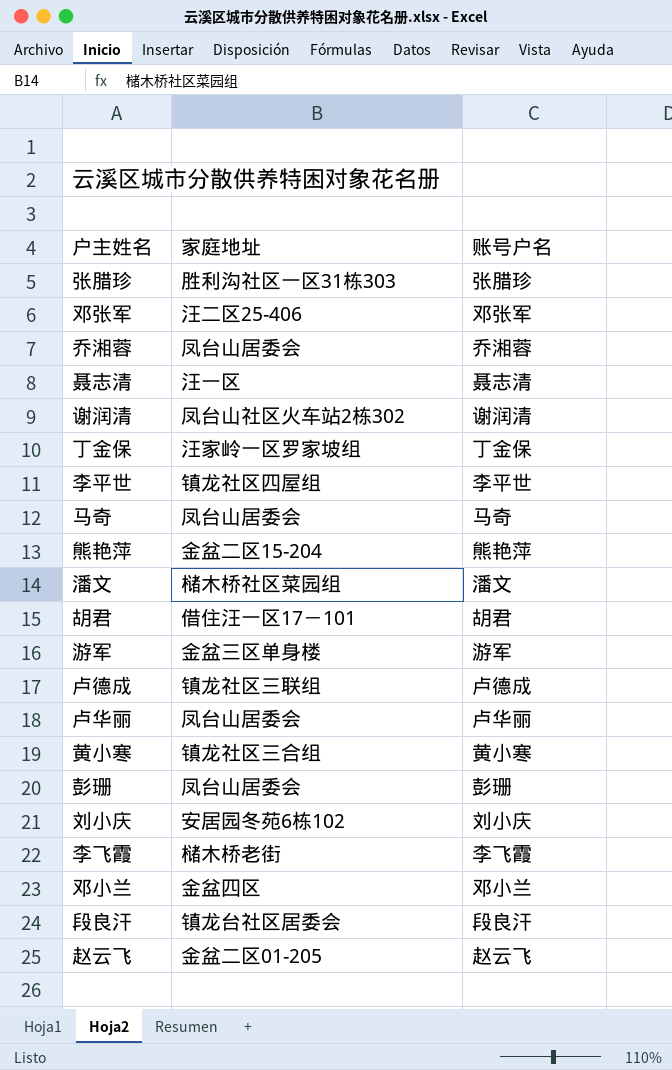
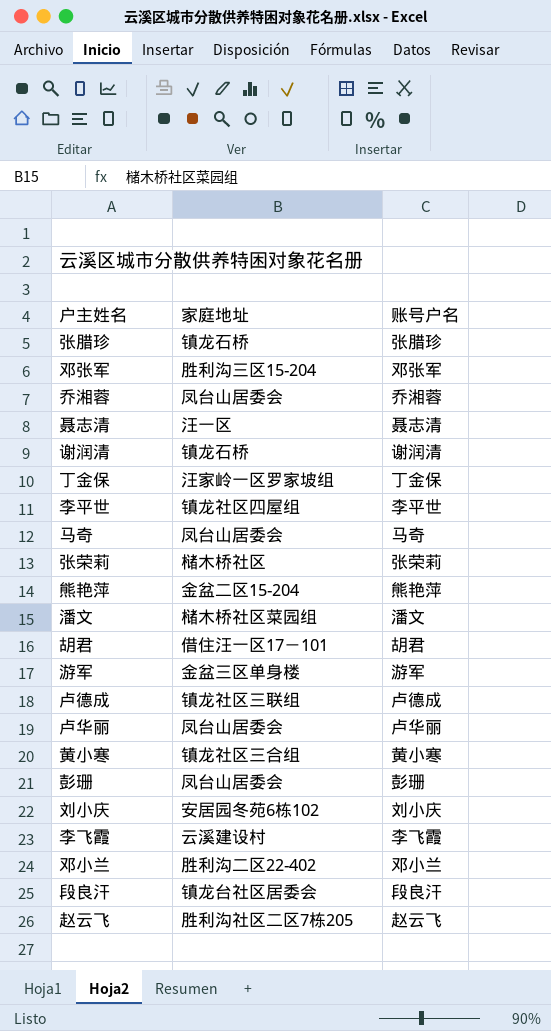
张腊珍 | 家庭地址: 胜利沟社区一区31栋303 -> 镇龙石桥
邓张军 | 家庭地址: 汪二区25-406 -> 胜利沟三区15-204
谢润清 | 家庭地址: 凤台山社区火车站2栋302 -> 镇龙石桥
row 张荣莉: none -> 槠木桥社区 | 张荣莉
李飞霞 | 家庭地址: 槠木桥老街 -> 云溪建设村
邓小兰 | 家庭地址: 金盆四区 -> 胜利沟二区22-402
赵云飞 | 家庭地址: 金盆二区01-205 -> 胜利沟社区二区7栋205

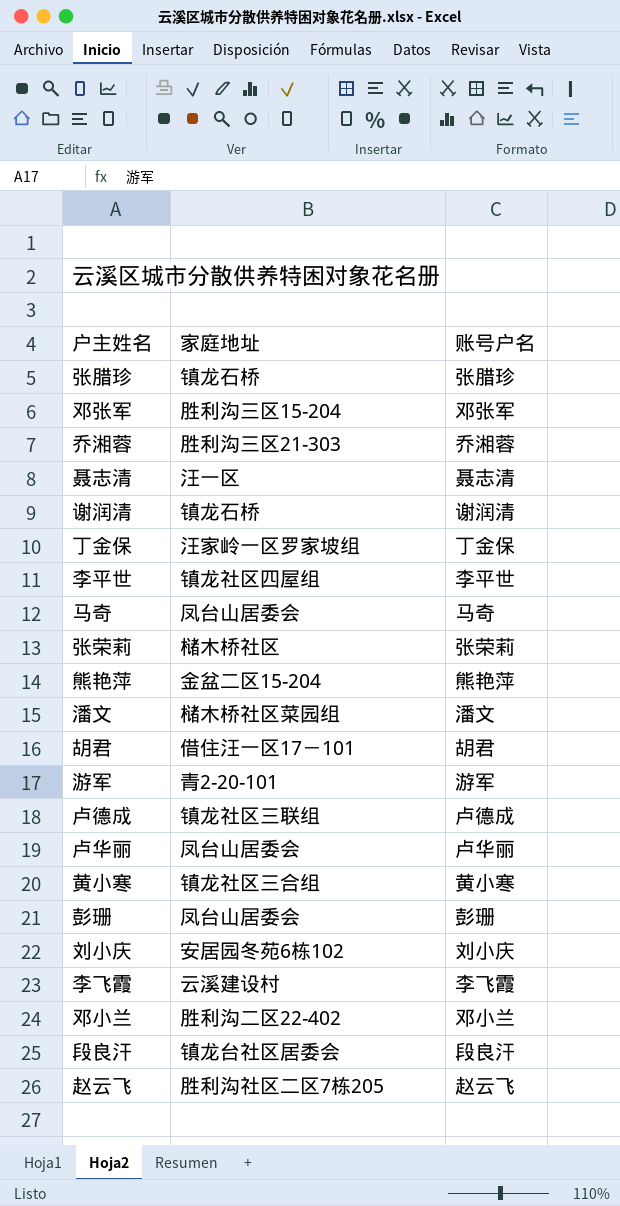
乔湘蓉 | 家庭地址: 凤台山居委会 -> 胜利沟三区21-303
游军 | 家庭地址: 金盆三区单身楼 -> 青2-20-101

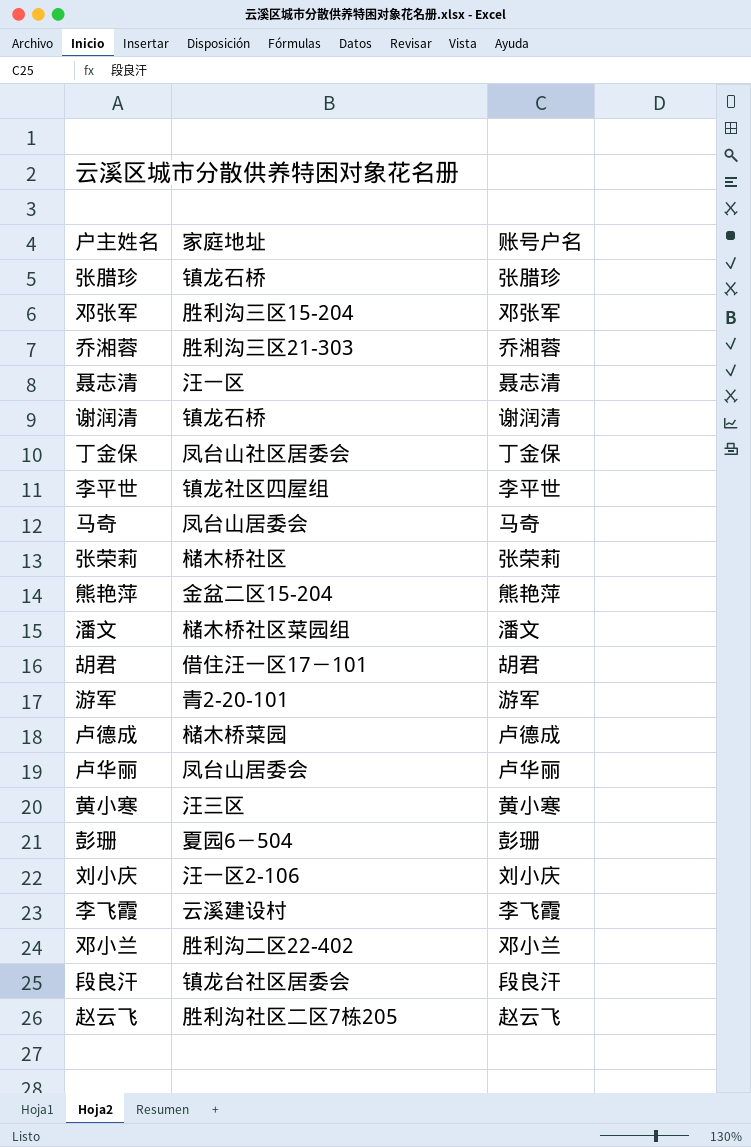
丁金保 | 家庭地址: 汪家岭一区罗家坡组 -> 凤台山社区居委会
卢德成 | 家庭地址: 镇龙社区三联组 -> 槠木桥菜园
黄小寒 | 家庭地址: 镇龙社区三合组 -> 汪三区
彭珊 | 家庭地址: 凤台山居委会 -> 夏园6－504
刘小庆 | 家庭地址: 安居园冬苑6栋102 -> 汪一区2-106

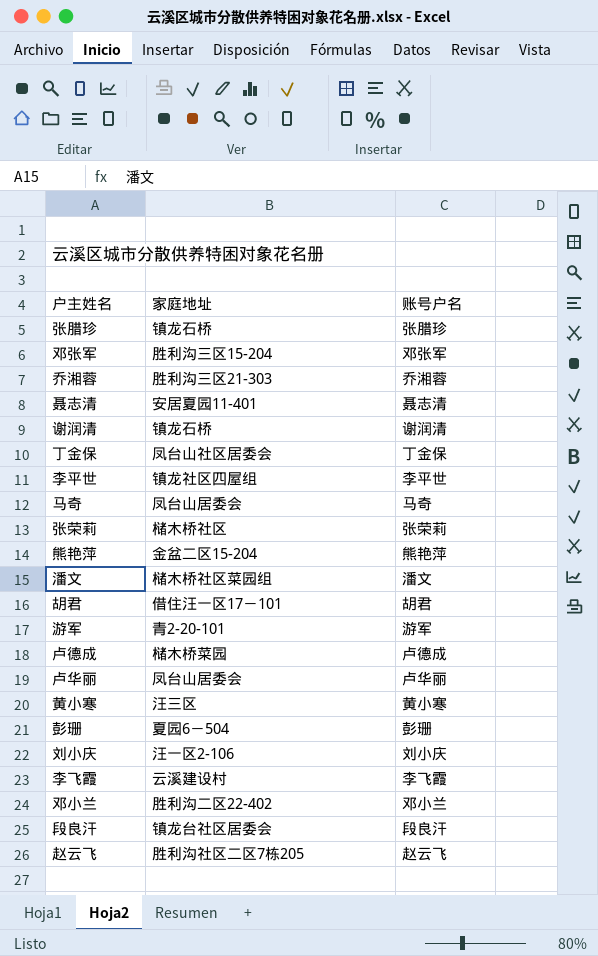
聂志清 | 家庭地址: 汪一区 -> 安居夏园11-401

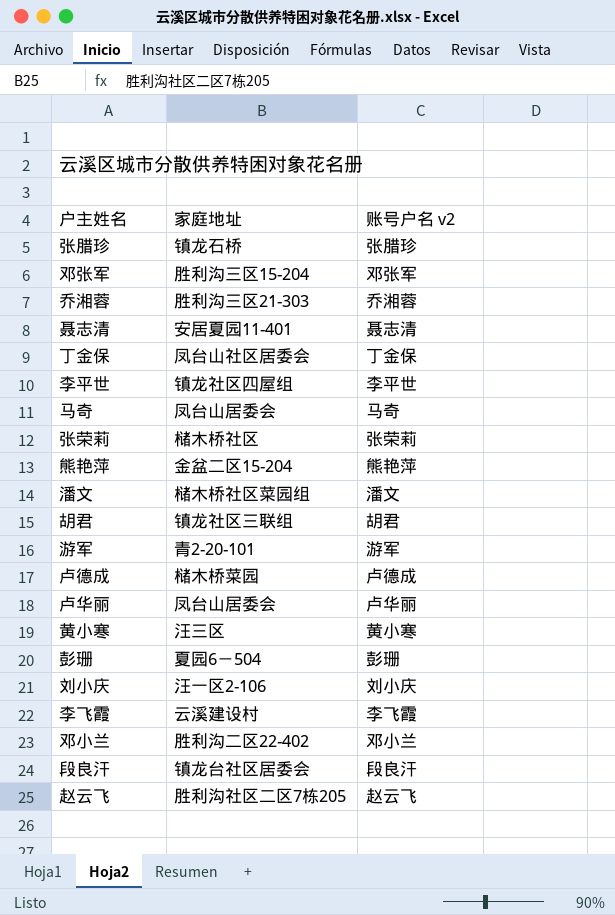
column name: 账号户名 -> 账号户名 v2
row 谢润清: 镇龙石桥 | 谢润清 -> none
胡君 | 家庭地址: 借住汪一区17－101 -> 镇龙社区三联组

